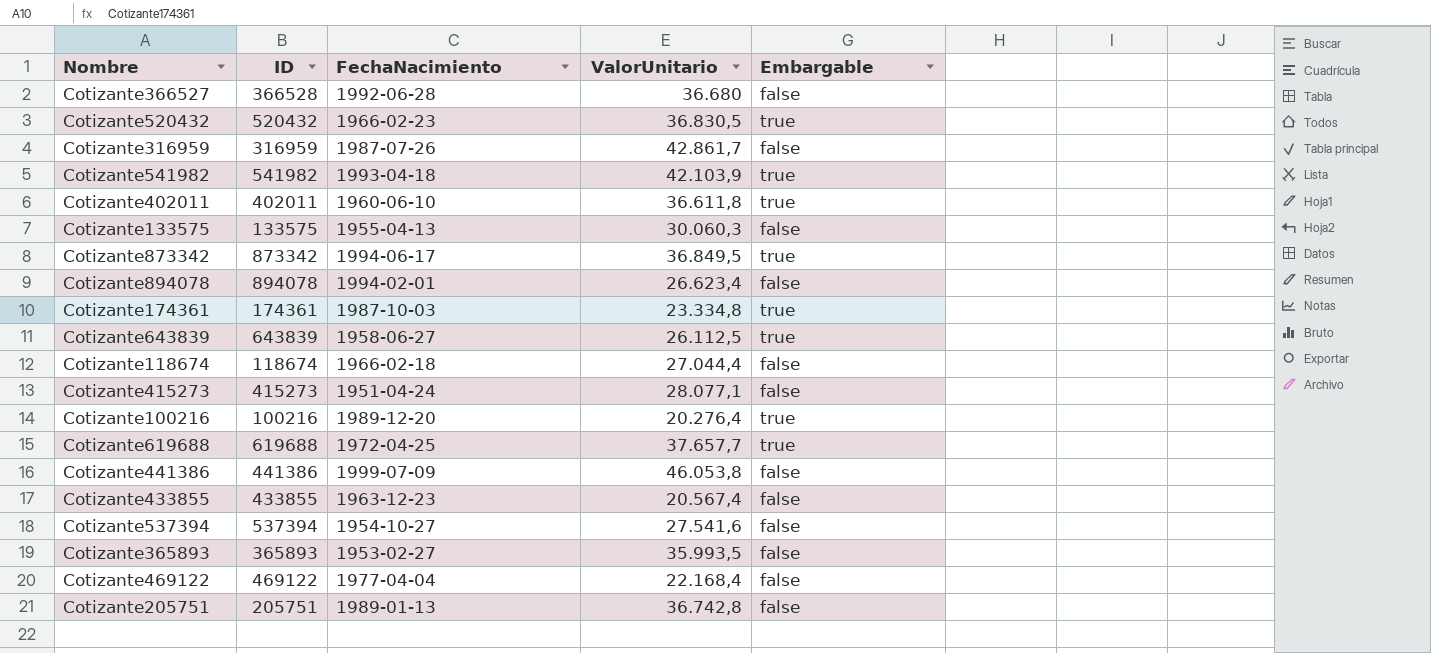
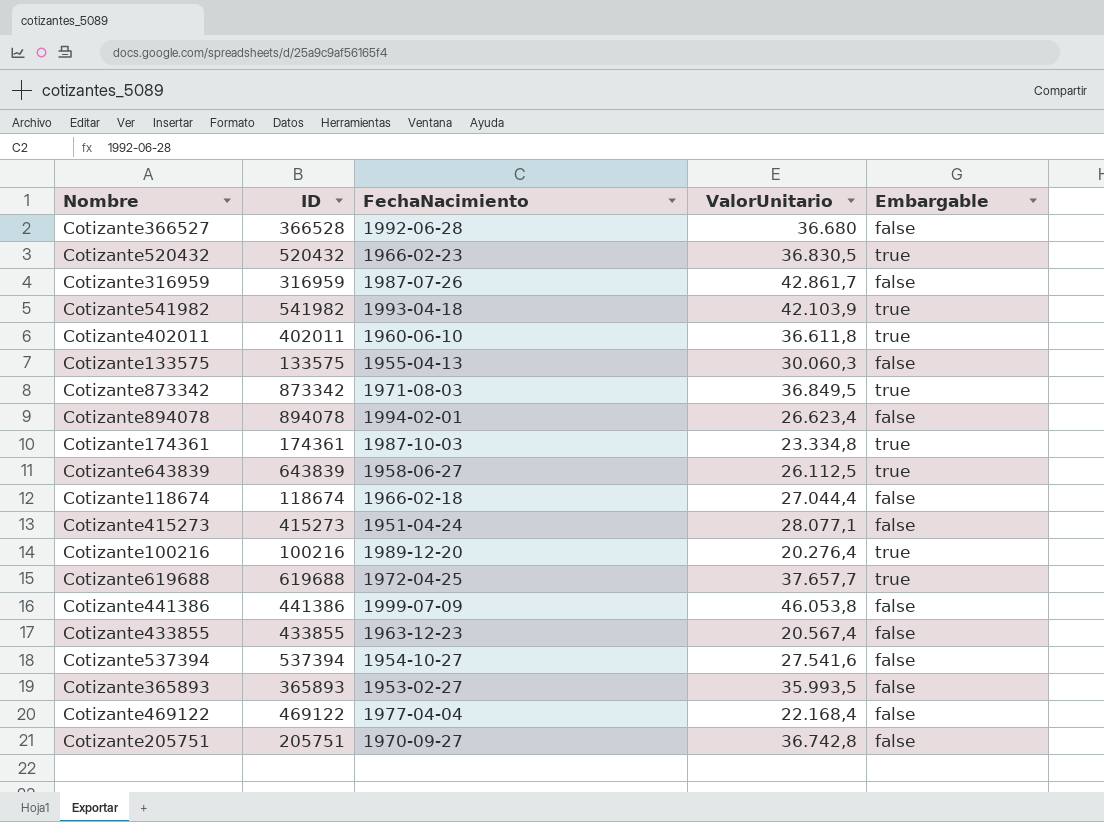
Cotizante873342 | FechaNacimiento: 1994-06-17 -> 1971-08-03
Cotizante205751 | FechaNacimiento: 1989-01-13 -> 1970-09-27

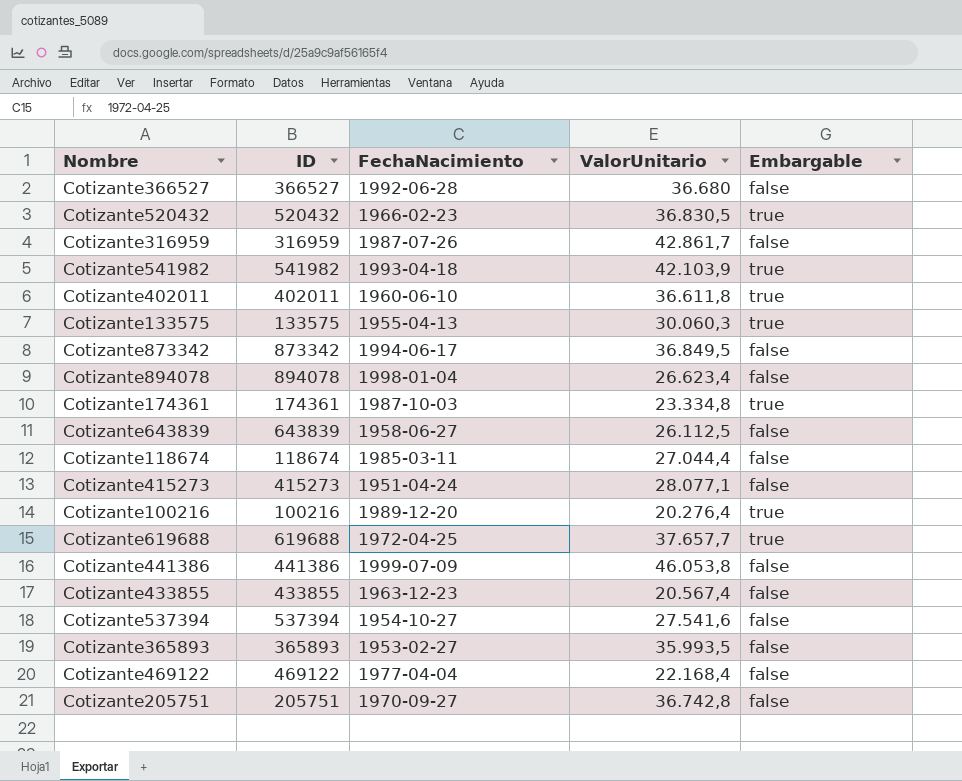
Cotizante366527 | ID: 366528 -> 366527
Cotizante133575 | Embargable: false -> true
Cotizante873342 | FechaNacimiento: 1971-08-03 -> 1994-06-17
Cotizante873342 | Embargable: true -> false
Cotizante894078 | FechaNacimiento: 1994-02-01 -> 1998-01-04
Cotizante643839 | Embargable: true -> false
Cotizante118674 | FechaNacimiento: 1966-02-18 -> 1985-03-11

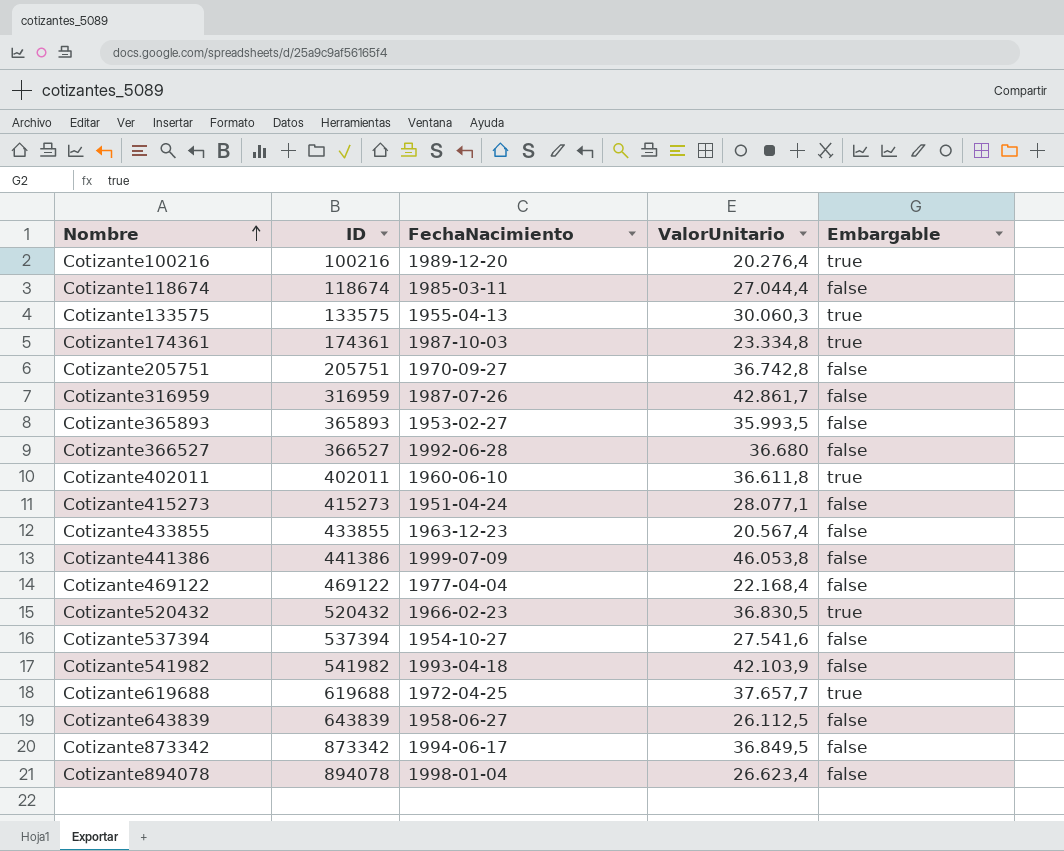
row order: none -> Nombre ascending
Cotizante541982 | Embargable: true -> false

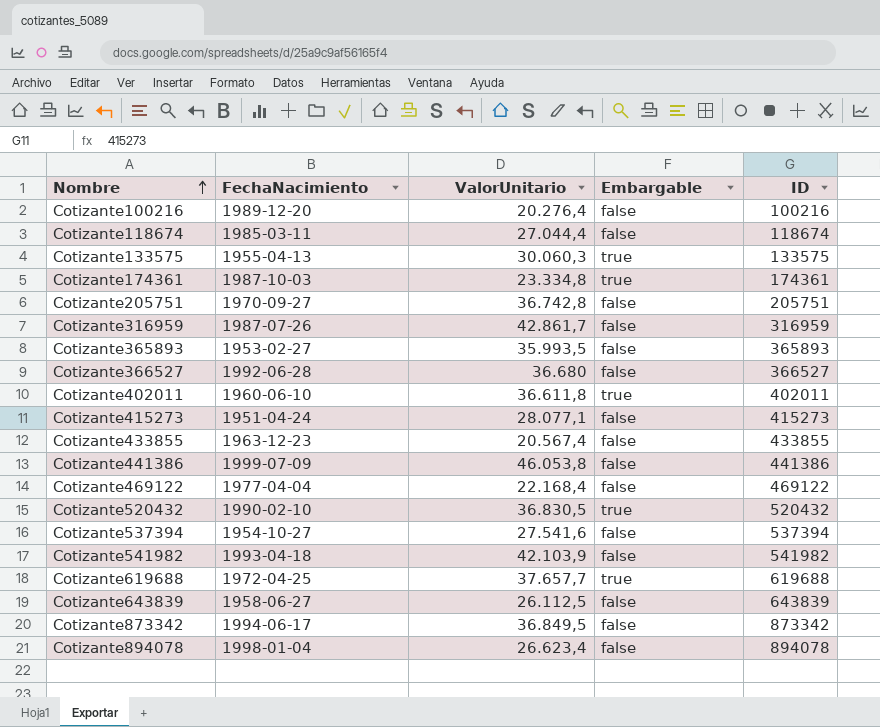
column ID | position: 2 -> 5
Cotizante100216 | Embargable: true -> false
Cotizante520432 | FechaNacimiento: 1966-02-23 -> 1990-02-10

